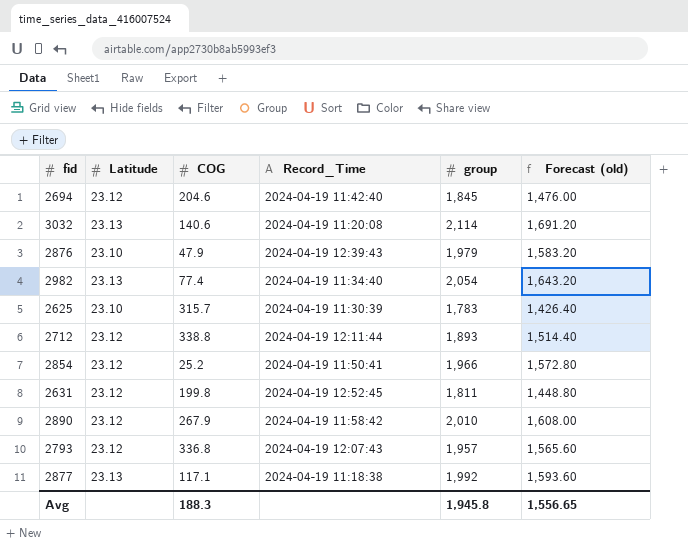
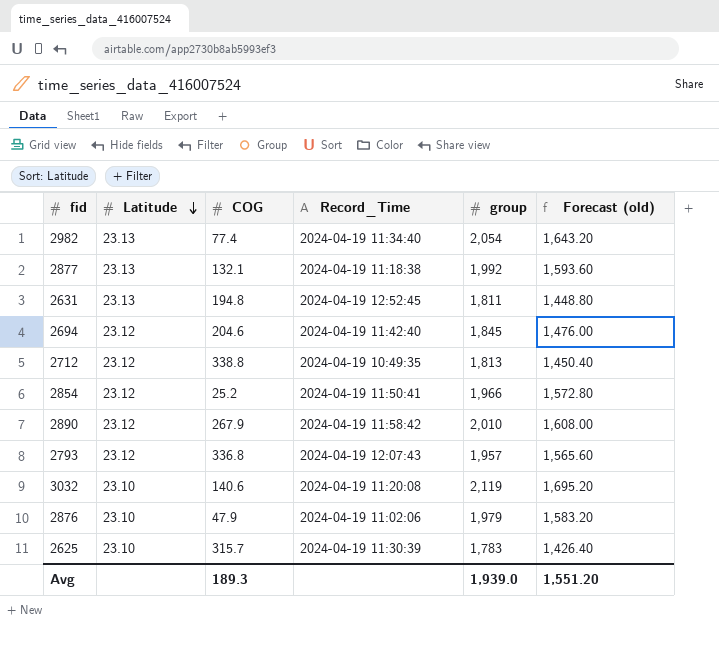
row order: none -> Latitude descending
2877 | COG: 117.1 -> 132.1
2631 | Latitude: 23.12 -> 23.13
2631 | COG: 199.8 -> 194.8
2712 | Record_Time: 2024-04-19 12:11:44 -> 2024-04-19 10:49:35
2712 | group: 1,893 -> 1,813
2712 | Forecast (old): 1,514.40 -> 1,450.40
3032 | Latitude: 23.13 -> 23.10
3032 | group: 2,114 -> 2,119
3032 | Forecast (old): 1,691.20 -> 1,695.20
2876 | Record_Time: 2024-04-19 12:39:43 -> 2024-04-19 11:02:06
Avg | COG: 188.3 -> 189.3
Avg | group: 1,945.8 -> 1,939.0
Avg | Forecast (old): 1,556.65 -> 1,551.20

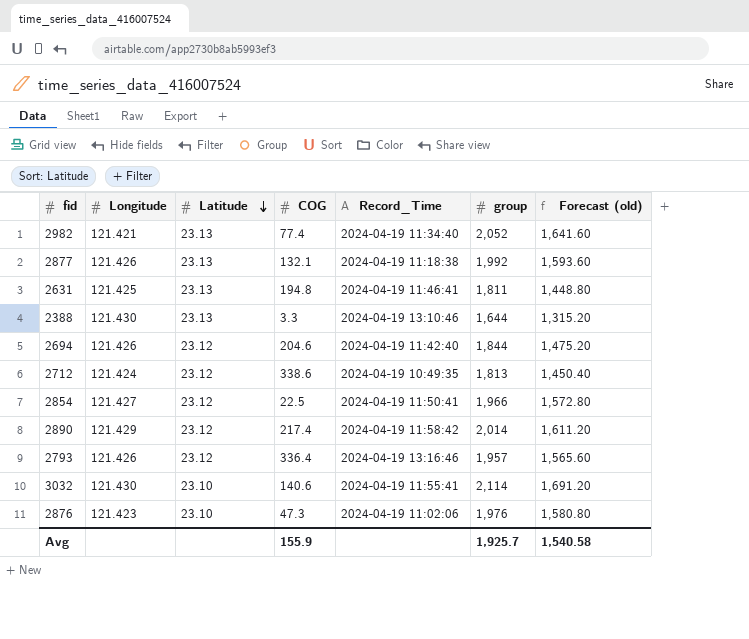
column Longitude | position: none -> 2
row 2625: 23.10 | 315.7 | 2024-04-19 11:30:39 | 1,783 | 1,426.40 -> none
2982 | group: 2,054 -> 2,052
2982 | Forecast (old): 1,643.20 -> 1,641.60
2631 | Record_Time: 2024-04-19 12:52:45 -> 2024-04-19 11:46:41
row 2388: none -> 121.430 | 23.13 | 3.3 | 2024-04-19 13:10:46 | 1,644 | 1,315.20
2694 | group: 1,845 -> 1,844
2694 | Forecast (old): 1,476.00 -> 1,475.20
2712 | COG: 338.8 -> 338.6
2854 | COG: 25.2 -> 22.5
2890 | COG: 267.9 -> 217.4
2890 | group: 2,010 -> 2,014
2890 | Forecast (old): 1,608.00 -> 1,611.20
2793 | COG: 336.8 -> 336.4
2793 | Record_Time: 2024-04-19 12:07:43 -> 2024-04-19 13:16:46
3032 | Record_Time: 2024-04-19 11:20:08 -> 2024-04-19 11:55:41
3032 | group: 2,119 -> 2,114
3032 | Forecast (old): 1,695.20 -> 1,691.20
2876 | COG: 47.9 -> 47.3
2876 | group: 1,979 -> 1,976
2876 | Forecast (old): 1,583.20 -> 1,580.80
Avg | COG: 189.3 -> 155.9
Avg | group: 1,939.0 -> 1,925.7
Avg | Forecast (old): 1,551.20 -> 1,540.58

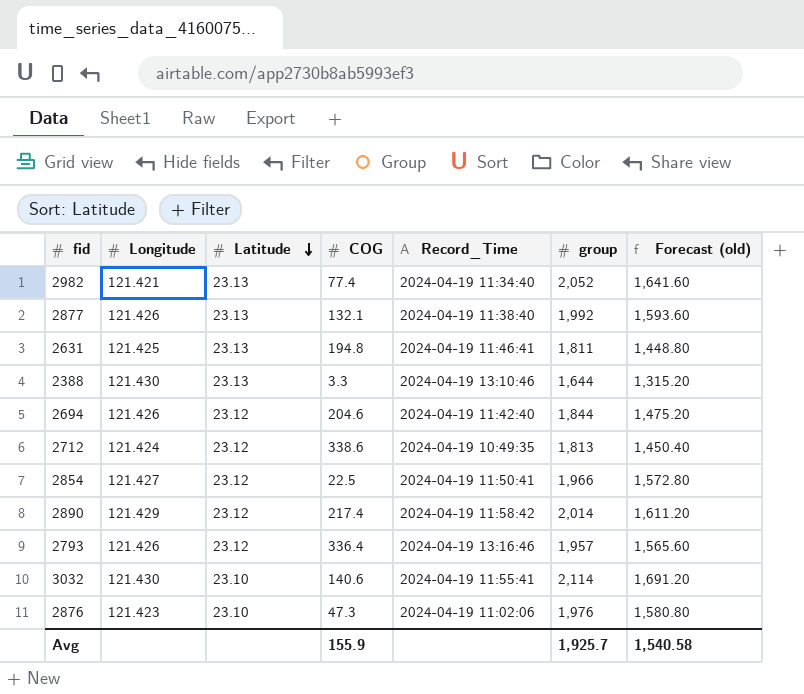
2877 | Record_Time: 2024-04-19 11:18:38 -> 2024-04-19 11:38:40

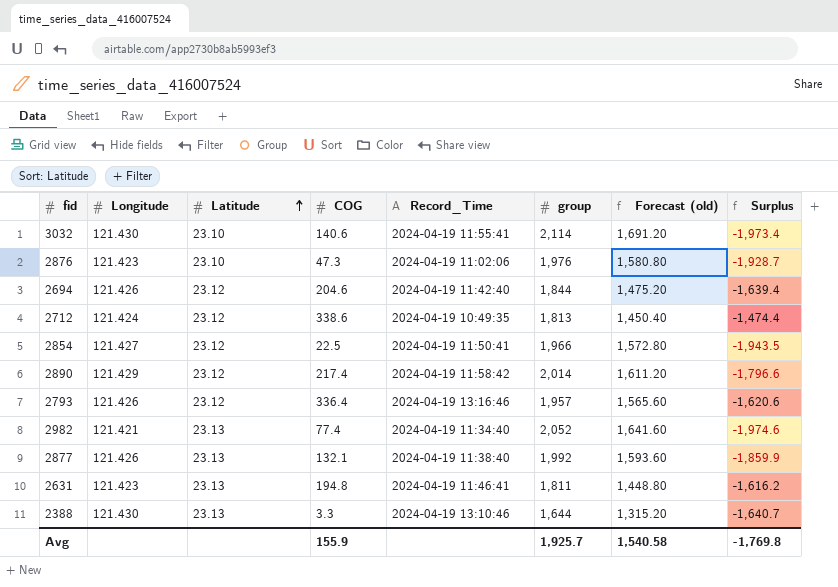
row order: Latitude descending -> Latitude ascending
column Surplus | formula: none -> [COG] - [group]
2631 | Longitude: 121.425 -> 121.423

